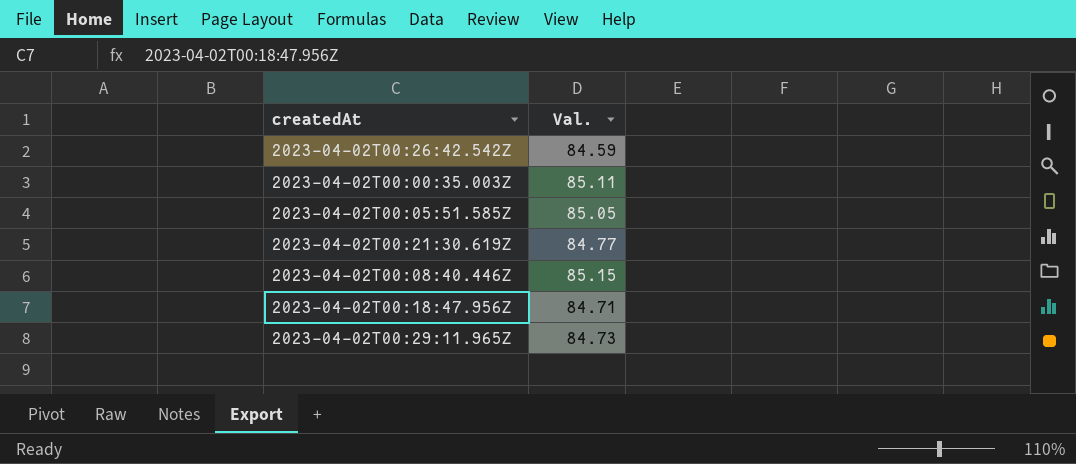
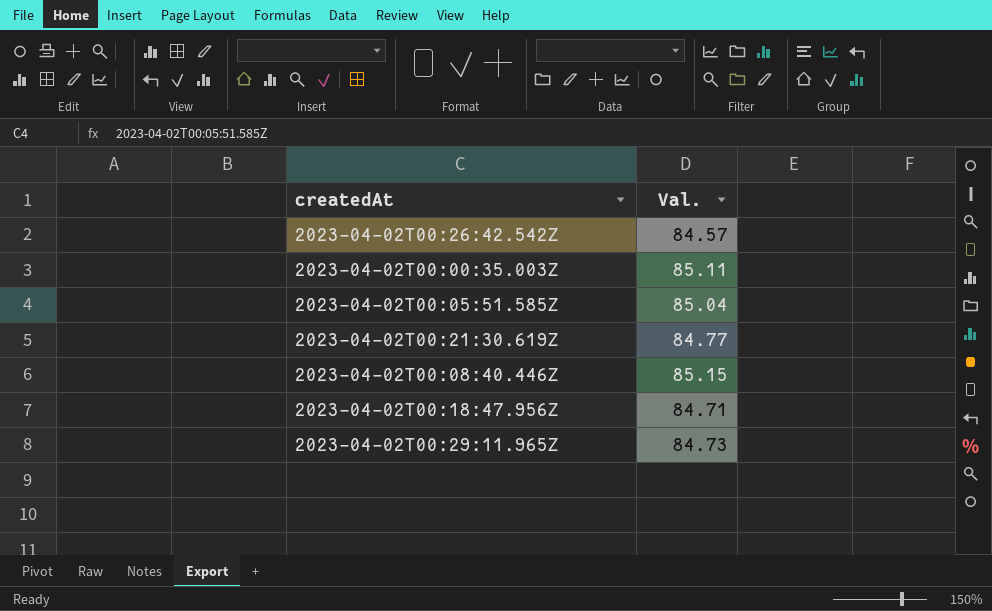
2023-04-02T00:26:42.542Z | Val.: 84.59 -> 84.57
2023-04-02T00:05:51.585Z | Val.: 85.05 -> 85.04

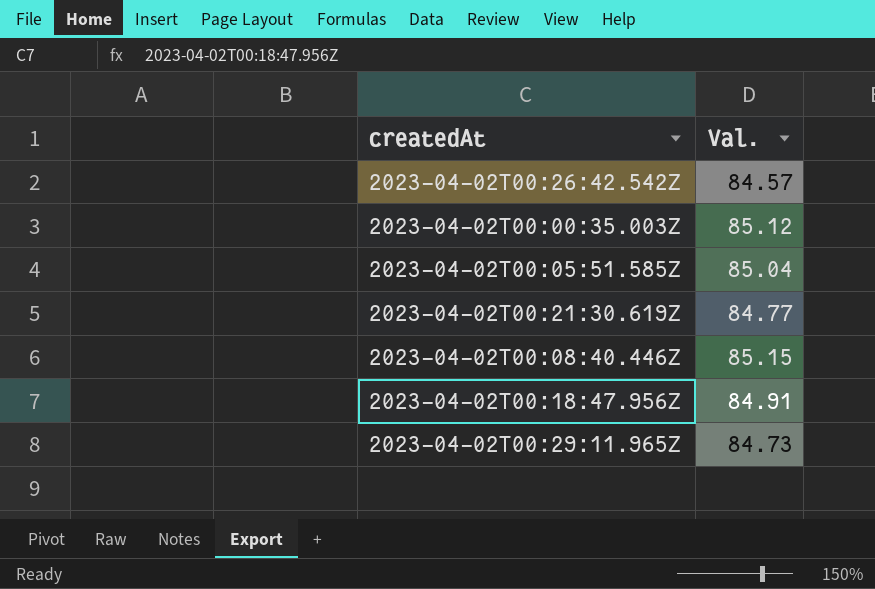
2023-04-02T00:00:35.003Z | Val.: 85.11 -> 85.12
2023-04-02T00:18:47.956Z | Val.: 84.71 -> 84.91

